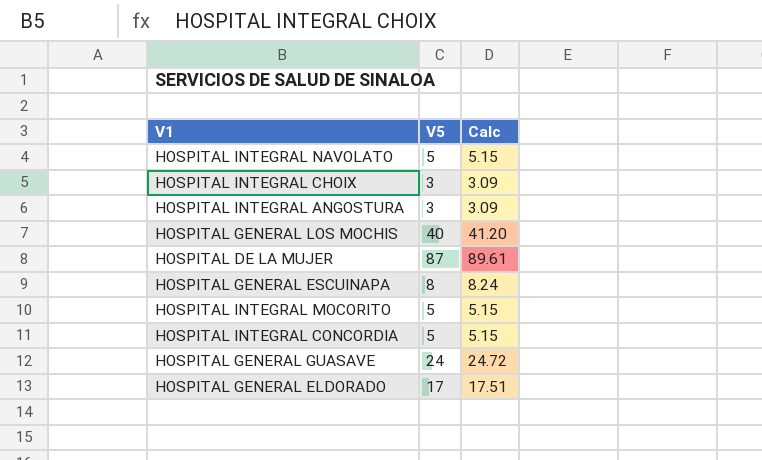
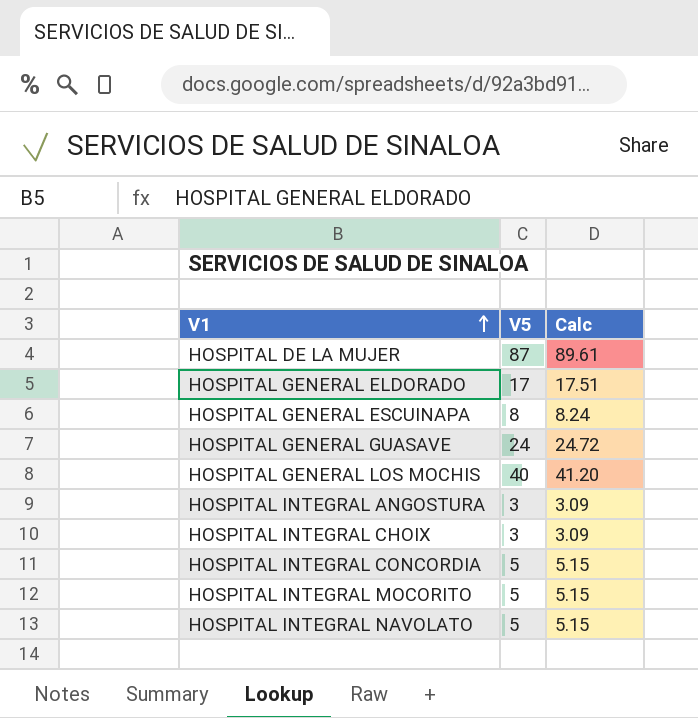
row order: none -> V1 ascending

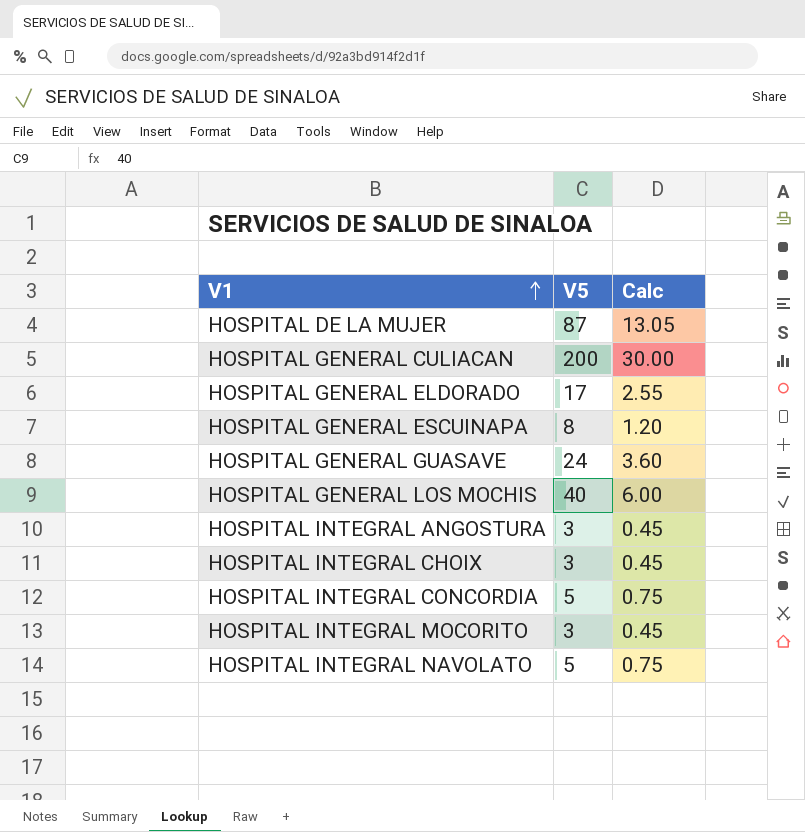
column Calc | formula: [V5] * 1.03 -> [V5] * 0.15
row HOSPITAL GENERAL CULIACAN: none -> 200 | 30.00
HOSPITAL INTEGRAL MOCORITO | V5: 5 -> 3

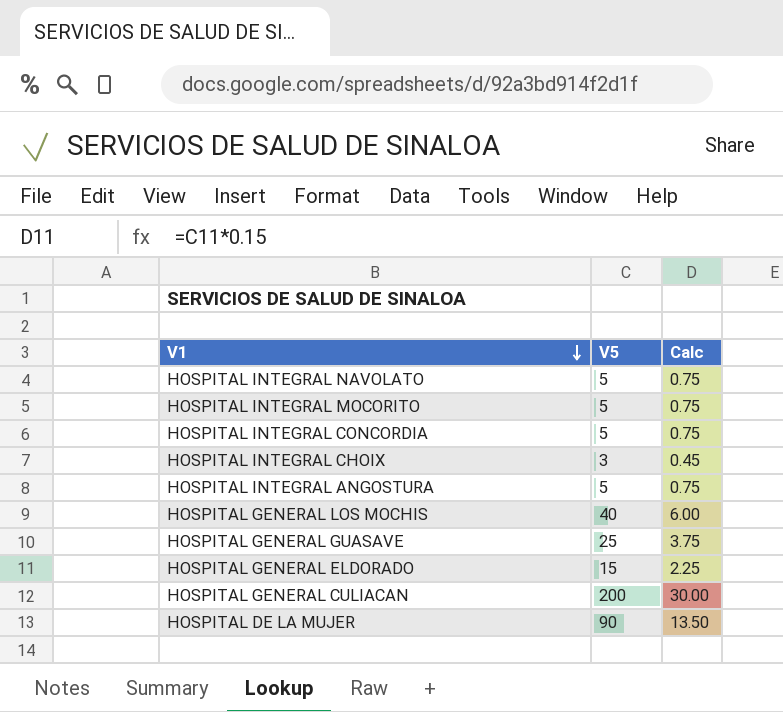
row order: V1 ascending -> V1 descending
row HOSPITAL GENERAL ESCUINAPA: 8 | 1.20 -> none
HOSPITAL INTEGRAL MOCORITO | V5: 3 -> 5
HOSPITAL INTEGRAL MOCORITO | Calc: 0.45 -> 0.75
HOSPITAL INTEGRAL ANGOSTURA | V5: 3 -> 5
HOSPITAL INTEGRAL ANGOSTURA | Calc: 0.45 -> 0.75
HOSPITAL GENERAL GUASAVE | V5: 24 -> 25
HOSPITAL GENERAL GUASAVE | Calc: 3.60 -> 3.75
HOSPITAL GENERAL ELDORADO | V5: 17 -> 15
HOSPITAL GENERAL ELDORADO | Calc: 2.55 -> 2.25
HOSPITAL DE LA MUJER | V5: 87 -> 90
HOSPITAL DE LA MUJER | Calc: 13.05 -> 13.50

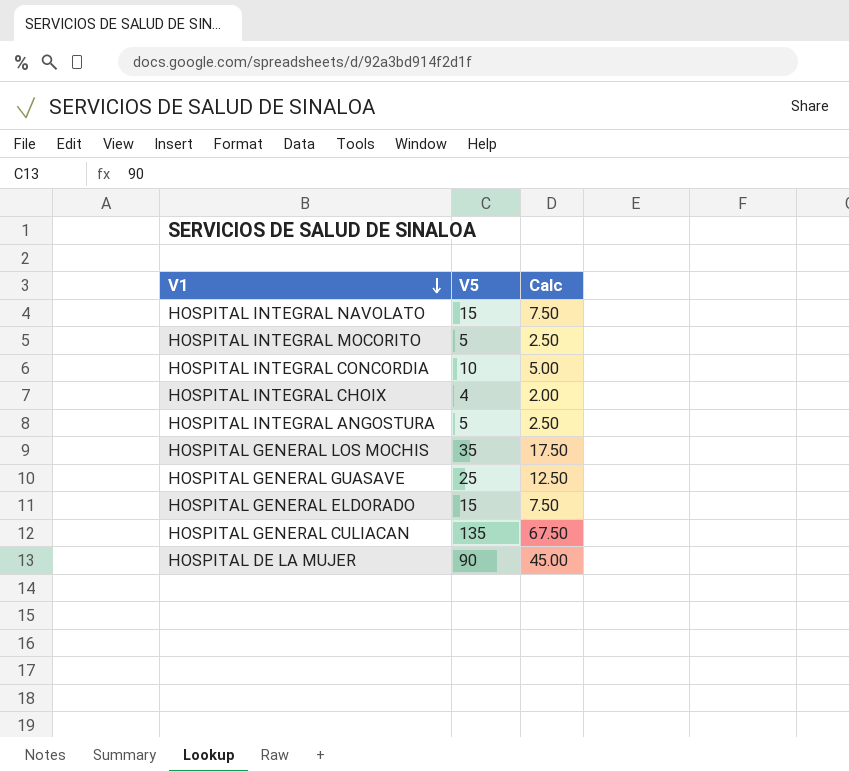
column Calc | formula: [V5] * 0.15 -> [V5] * 0.5
HOSPITAL INTEGRAL NAVOLATO | V5: 5 -> 15
HOSPITAL INTEGRAL CONCORDIA | V5: 5 -> 10
HOSPITAL INTEGRAL CHOIX | V5: 3 -> 4
HOSPITAL GENERAL LOS MOCHIS | V5: 40 -> 35
HOSPITAL GENERAL CULIACAN | V5: 200 -> 135

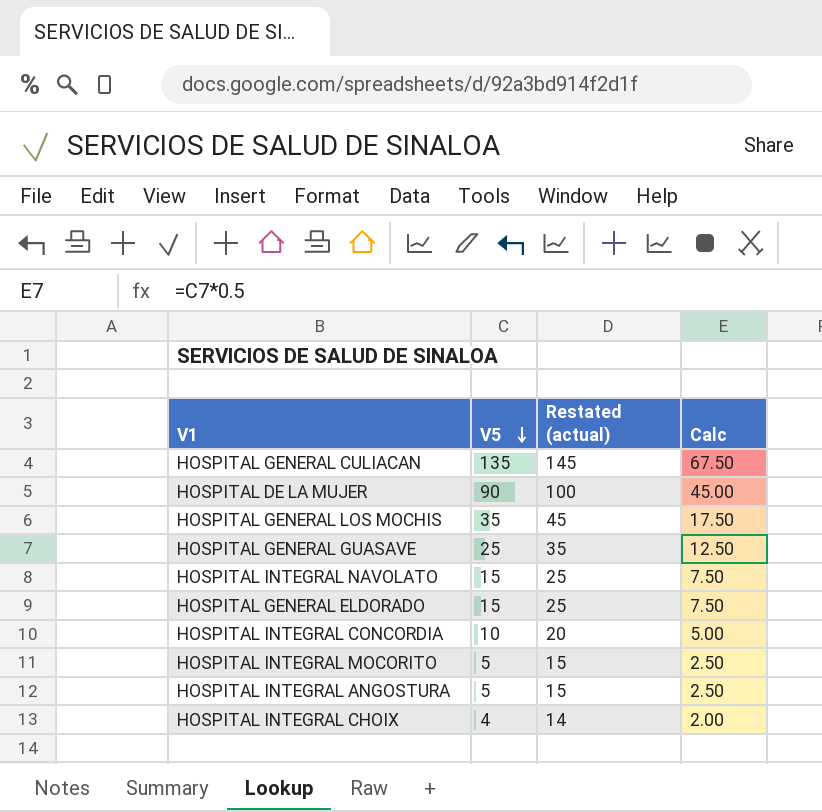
row order: V1 descending -> V5 descending
column Restated (actual) | formula: none -> [V5] + 10

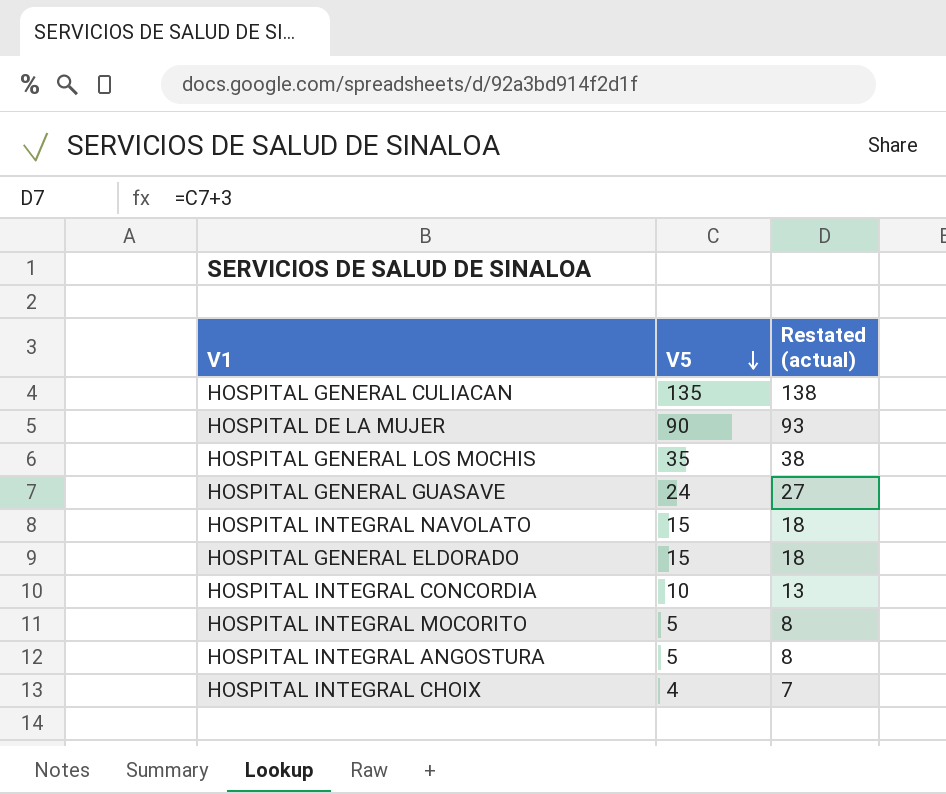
column Calc | formula: [V5] * 0.5 -> none
column Restated (actual) | formula: [V5] + 10 -> [V5] + 3
HOSPITAL GENERAL GUASAVE | V5: 25 -> 24

